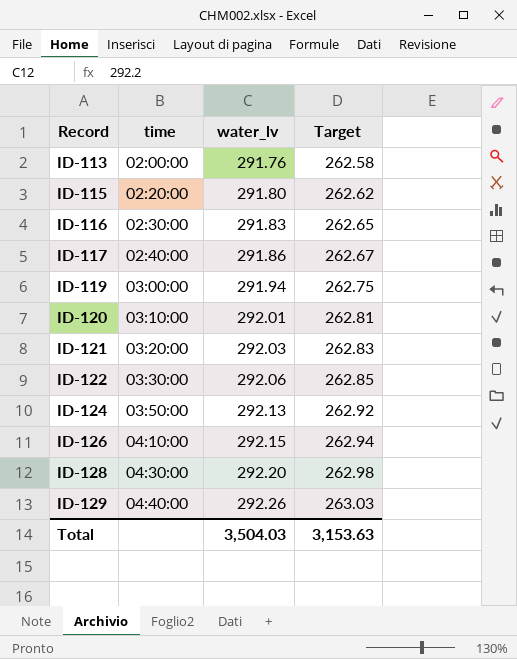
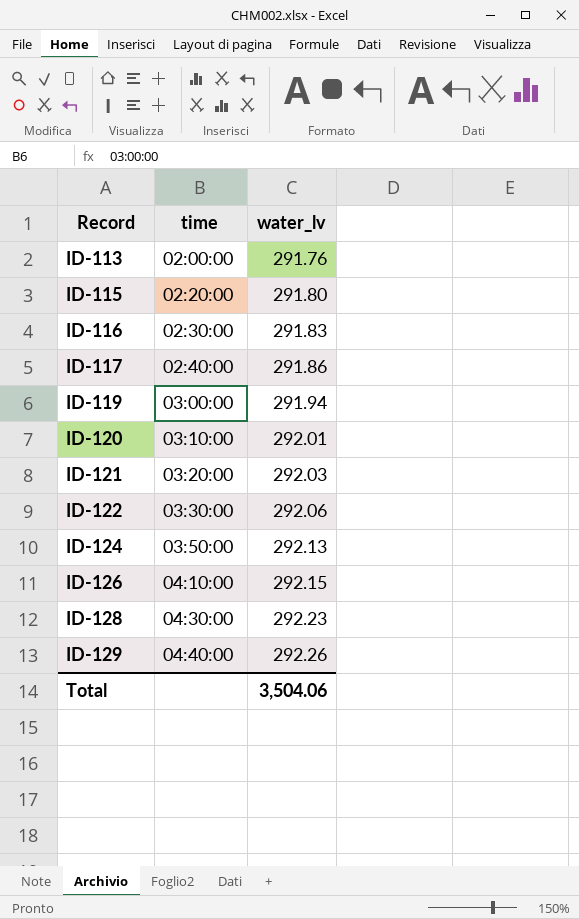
column Target | formula: [water_lv] * 0.9 -> none
ID-128 | water_lv: 292.20 -> 292.23
Total | water_lv: 3,504.03 -> 3,504.06

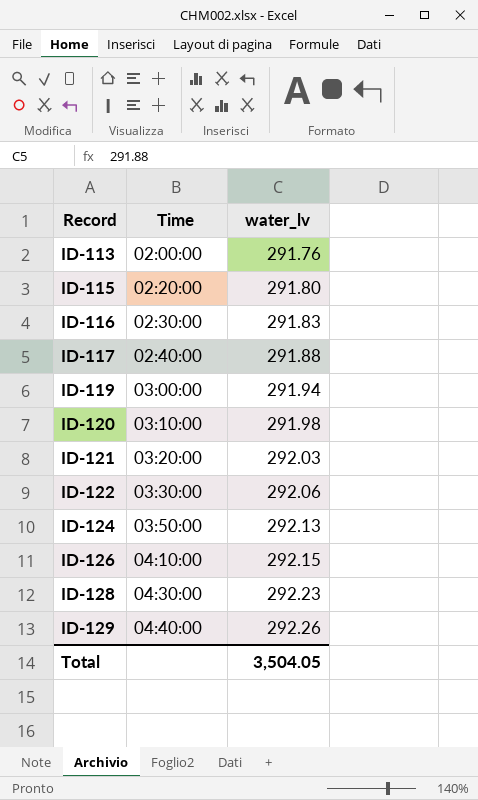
column name: time -> Time
ID-117 | water_lv: 291.86 -> 291.88
ID-120 | water_lv: 292.01 -> 291.98
Total | water_lv: 3,504.06 -> 3,504.05

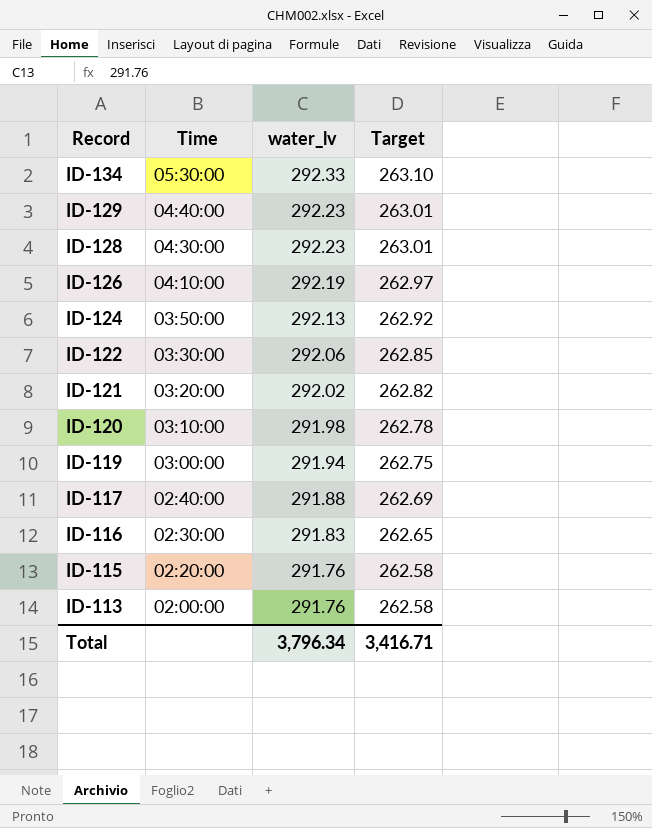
row order: Record ascending -> Record descending
column Target | formula: none -> [water_lv] * 0.9
row ID-134: none -> 05:30:00 | 292.33 | 263.10
ID-129 | water_lv: 292.26 -> 292.23
ID-126 | water_lv: 292.15 -> 292.19
ID-121 | water_lv: 292.03 -> 292.02
ID-115 | water_lv: 291.80 -> 291.76
Total | water_lv: 3,504.05 -> 3,796.34

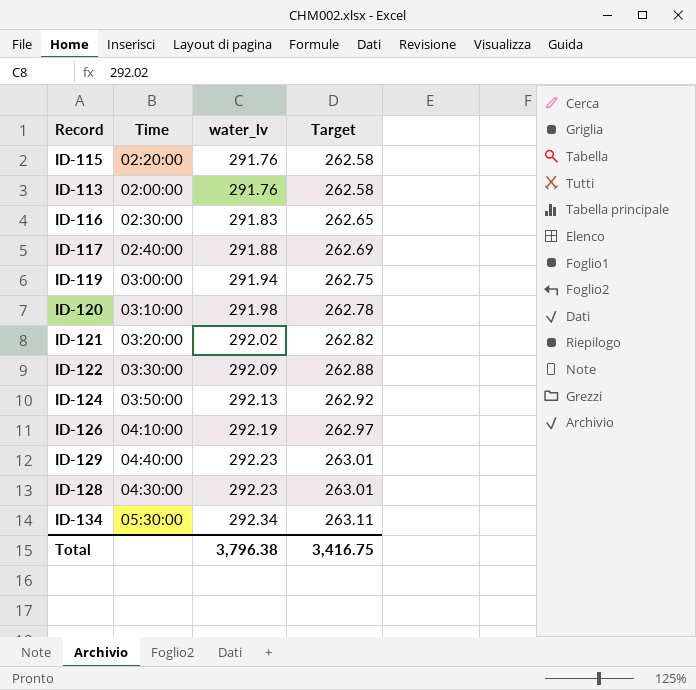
row order: Record descending -> water_lv ascending
ID-122 | water_lv: 292.06 -> 292.09
ID-122 | Target: 262.85 -> 262.88
ID-134 | water_lv: 292.33 -> 292.34
ID-134 | Target: 263.10 -> 263.11
Total | water_lv: 3,796.34 -> 3,796.38
Total | Target: 3,416.71 -> 3,416.75

